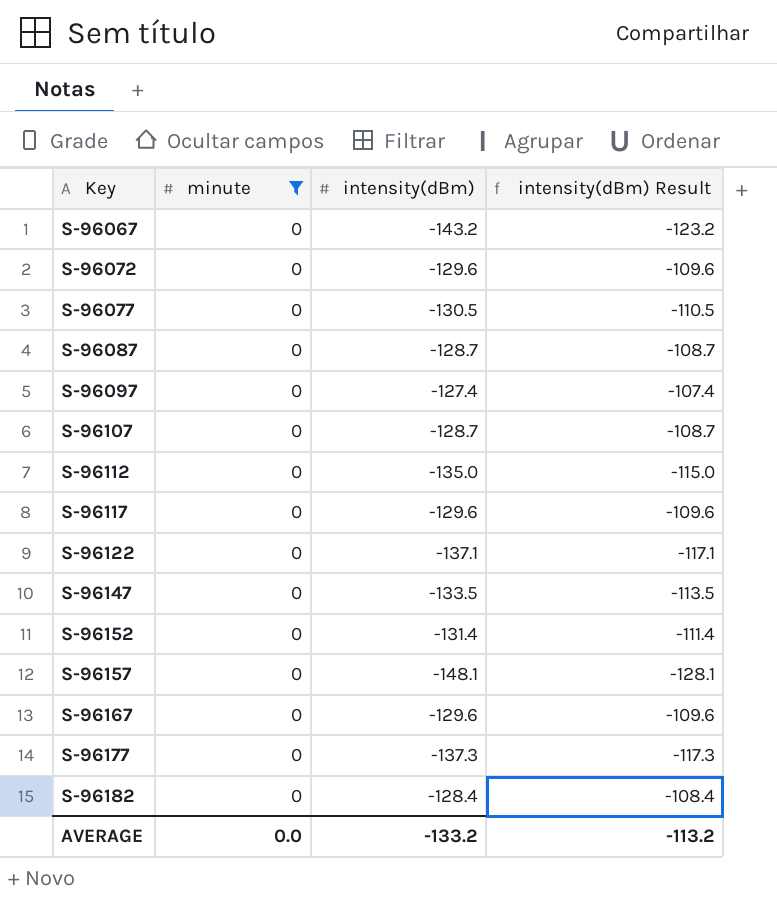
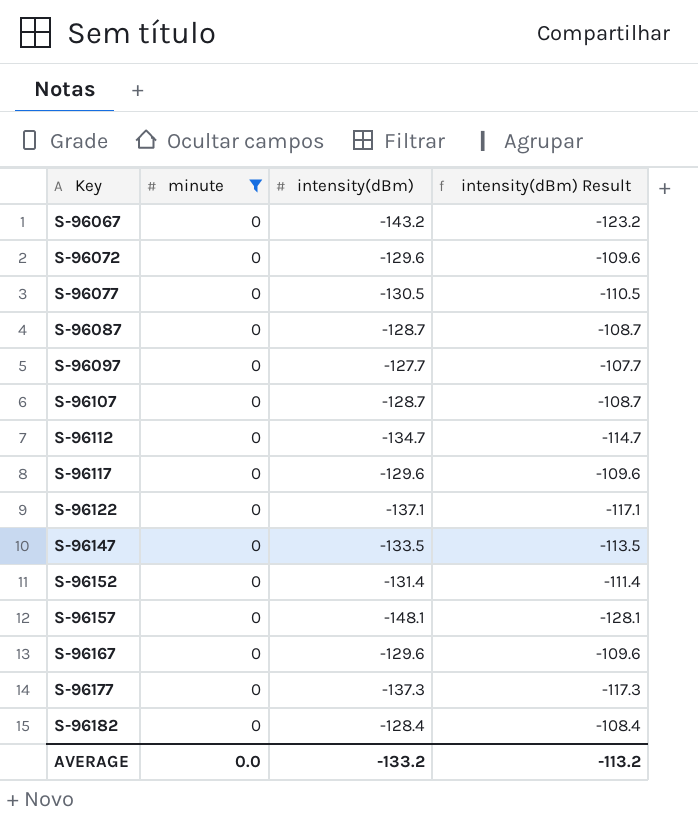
S-96097 | intensity(dBm): -127.4 -> -127.7
S-96097 | intensity(dBm) Result: -107.4 -> -107.7
S-96112 | intensity(dBm): -135.0 -> -134.7
S-96112 | intensity(dBm) Result: -115.0 -> -114.7

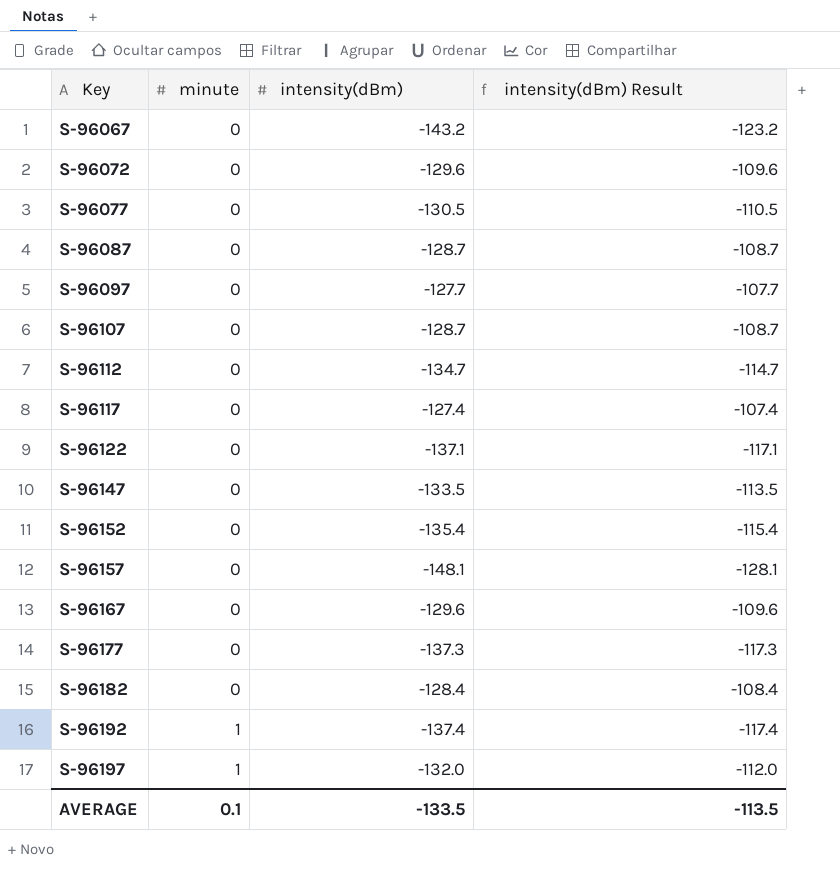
filter: minute = 0 -> none
S-96117 | intensity(dBm): -129.6 -> -127.4
S-96117 | intensity(dBm) Result: -109.6 -> -107.4
S-96152 | intensity(dBm): -131.4 -> -135.4
S-96152 | intensity(dBm) Result: -111.4 -> -115.4
AVERAGE | minute: 0.0 -> 0.1
AVERAGE | intensity(dBm): -133.2 -> -133.5
AVERAGE | intensity(dBm) Result: -113.2 -> -113.5

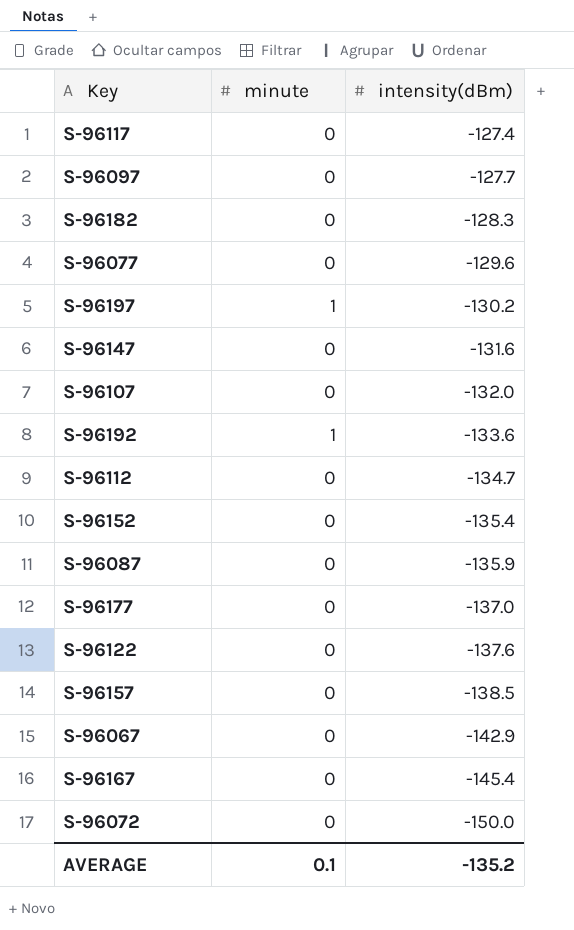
row order: Key ascending -> intensity(dBm) descending
column intensity(dBm) Result | formula: [intensity(dBm)] + 20 -> none
S-96182 | intensity(dBm): -128.4 -> -128.3
S-96077 | intensity(dBm): -130.5 -> -129.6
S-96197 | intensity(dBm): -132.0 -> -130.2
S-96147 | intensity(dBm): -133.5 -> -131.6
S-96107 | intensity(dBm): -128.7 -> -132.0
S-96192 | intensity(dBm): -137.4 -> -133.6
S-96087 | intensity(dBm): -128.7 -> -135.9
S-96177 | intensity(dBm): -137.3 -> -137.0
S-96122 | intensity(dBm): -137.1 -> -137.6
S-96157 | intensity(dBm): -148.1 -> -138.5
S-96067 | intensity(dBm): -143.2 -> -142.9
S-96167 | intensity(dBm): -129.6 -> -145.4
S-96072 | intensity(dBm): -129.6 -> -150.0
AVERAGE | intensity(dBm): -133.5 -> -135.2

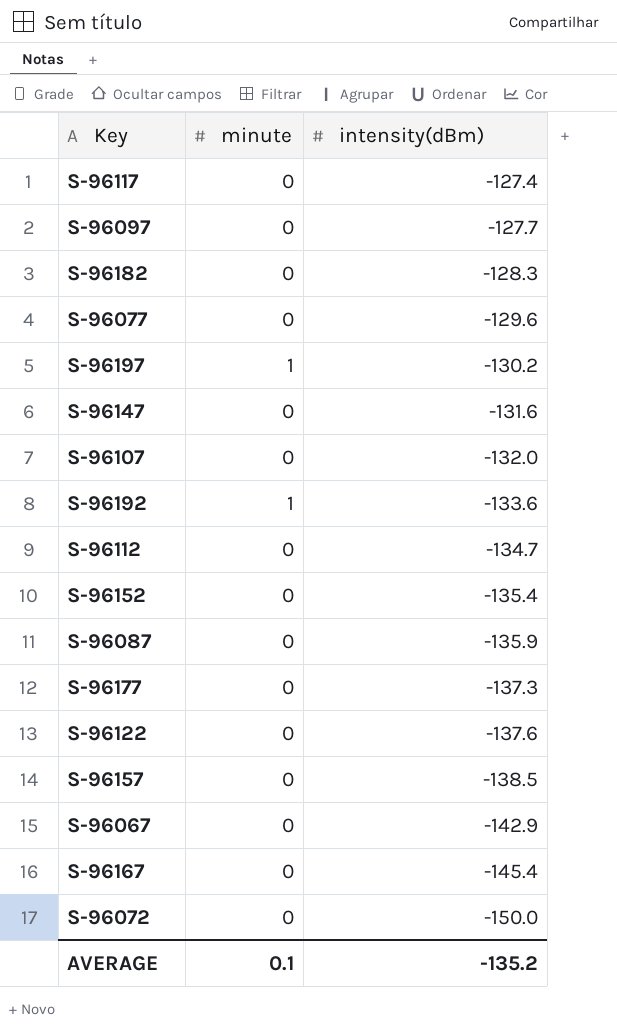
S-96177 | intensity(dBm): -137.0 -> -137.3

